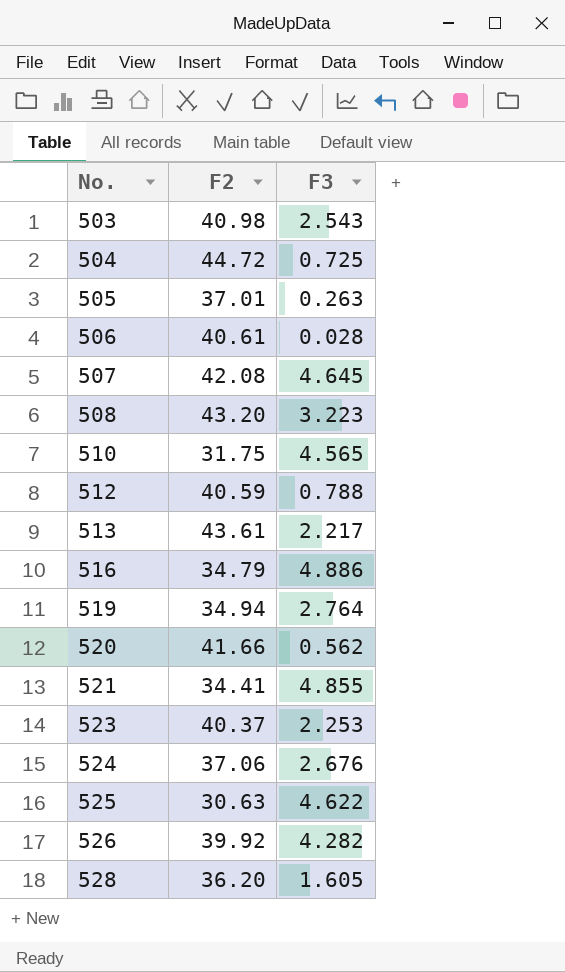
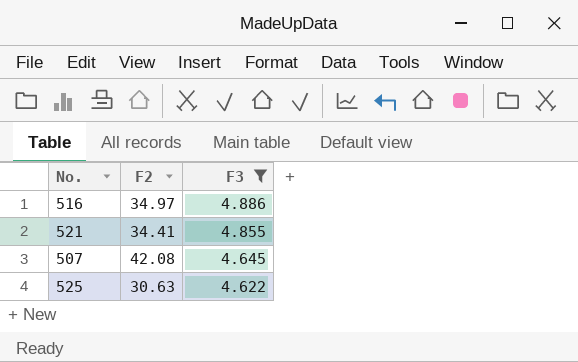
filter: none -> F3 >= 4.622
row order: No. ascending -> F3 descending
516 | F2: 34.79 -> 34.97

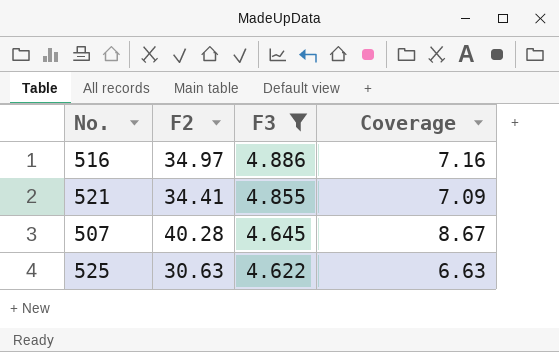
column Coverage | formula: none -> [F2] / [F3]
507 | F2: 42.08 -> 40.28

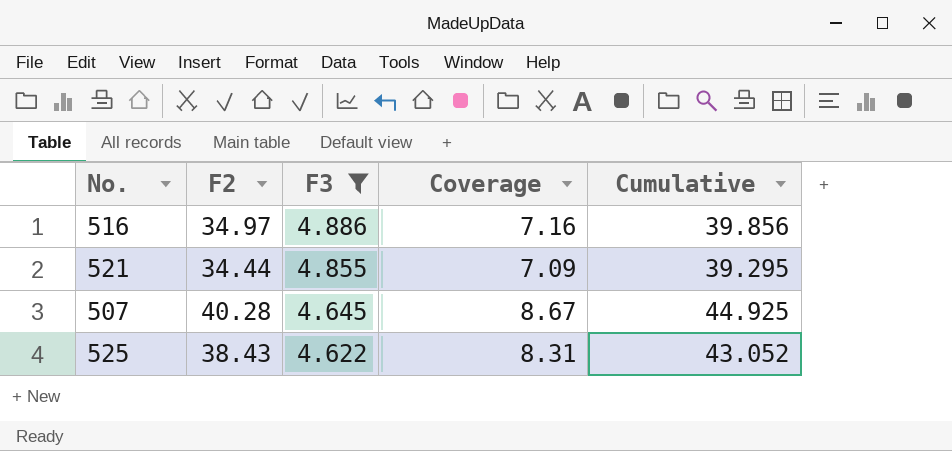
column Cumulative | formula: none -> [F2] + [F3]
521 | F2: 34.41 -> 34.44
525 | F2: 30.63 -> 38.43
525 | Coverage: 6.63 -> 8.31

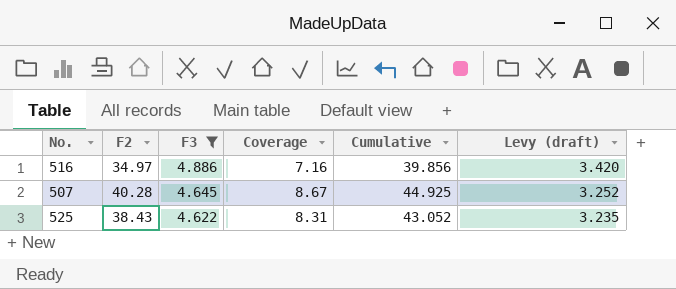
column Levy (draft) | formula: none -> [F3] * 0.7
row 521: 34.44 | 4.855 | 7.09 | 39.295 -> none

